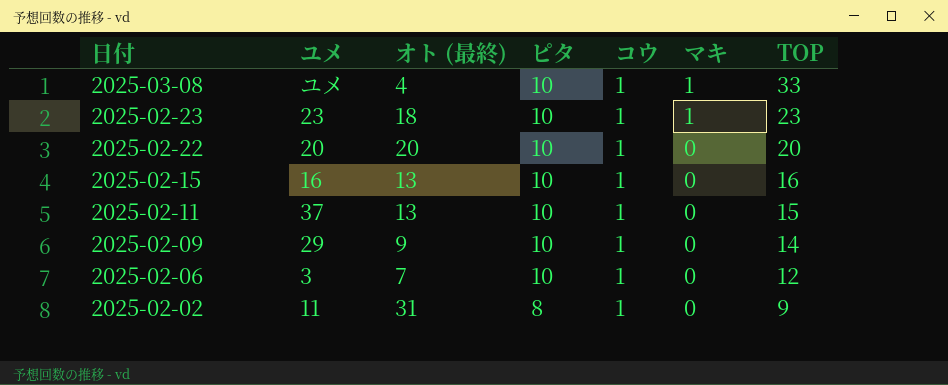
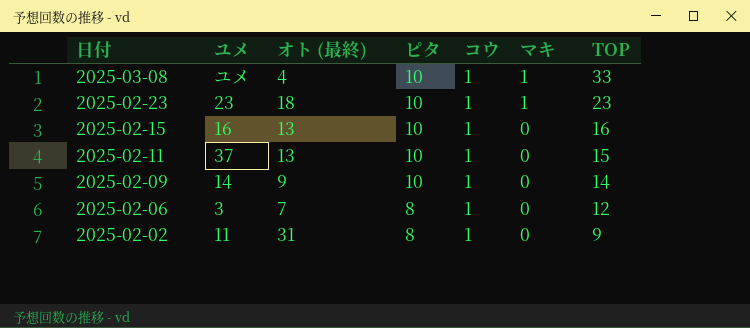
row 2025-02-22: 20 | 20 | 10 | 1 | 0 | 20 -> none
2025-02-09 | ユメ: 29 -> 14
2025-02-06 | ピタ: 10 -> 8

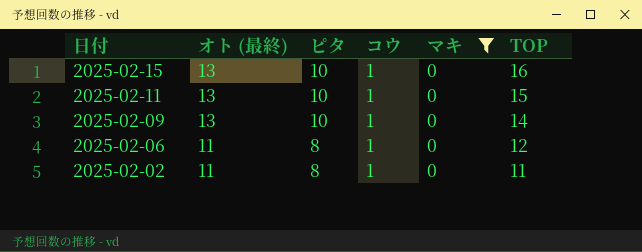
filter: none -> マキ = 0
column ユメ | position: 2 -> none
2025-02-09 | オト (最終): 9 -> 13
2025-02-06 | オト (最終): 7 -> 11
2025-02-02 | オト (最終): 31 -> 11
2025-02-02 | TOP: 9 -> 11

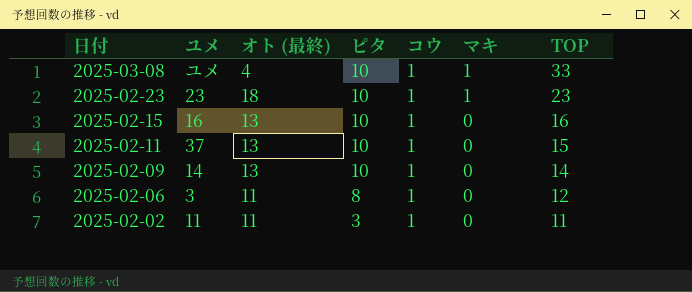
filter: マキ = 0 -> none
column ユメ | position: none -> 2
2025-02-02 | ピタ: 8 -> 3

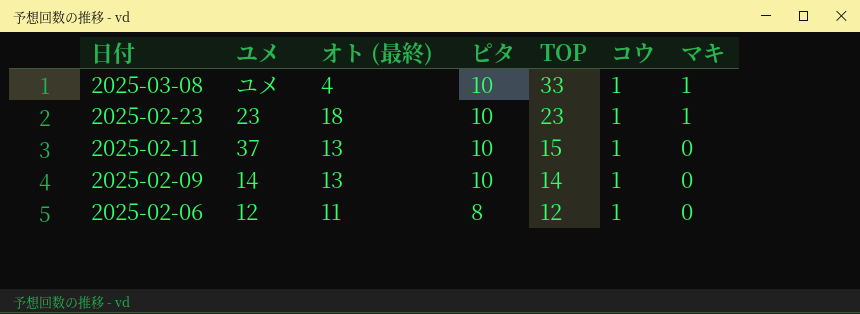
column TOP | position: 7 -> 5
row 2025-02-15: 16 | 13 | 10 | 1 | 0 | 16 -> none
row 2025-02-02: 11 | 11 | 3 | 1 | 0 | 11 -> none
2025-02-06 | ユメ: 3 -> 12

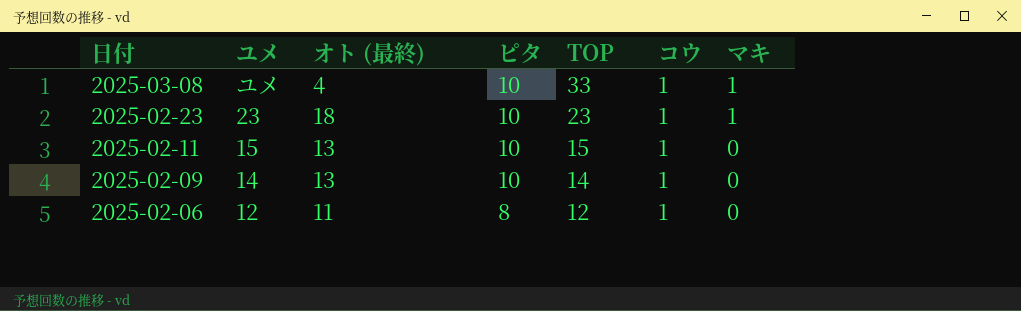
2025-02-11 | ユメ: 37 -> 15

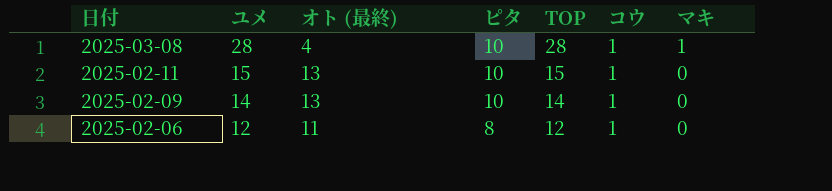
row 2025-02-23: 23 | 18 | 10 | 23 | 1 | 1 -> none
2025-03-08 | ユメ: ユメ -> 28
2025-03-08 | TOP: 33 -> 28

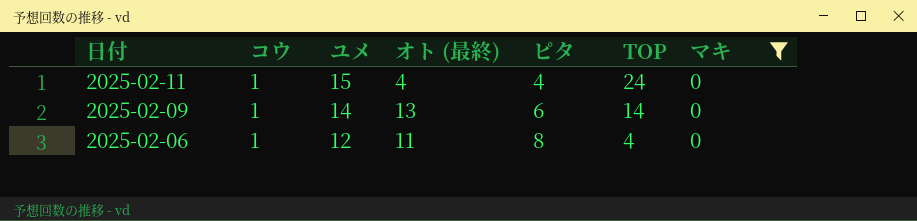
filter: none -> マキ = 0
column コウ | position: 6 -> 2
2025-02-11 | オト (最終): 13 -> 4
2025-02-11 | ピタ: 10 -> 4
2025-02-11 | TOP: 15 -> 24
2025-02-09 | ピタ: 10 -> 6
2025-02-06 | TOP: 12 -> 4

